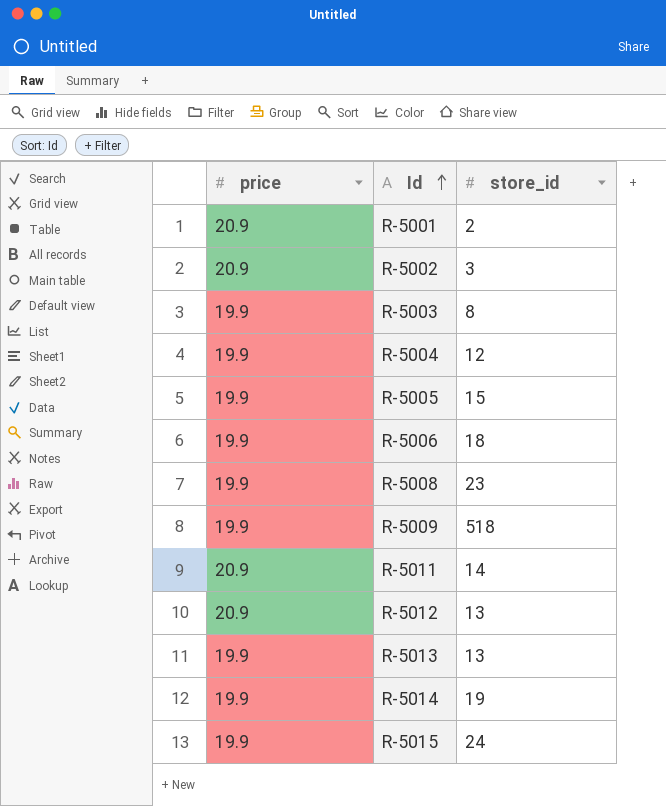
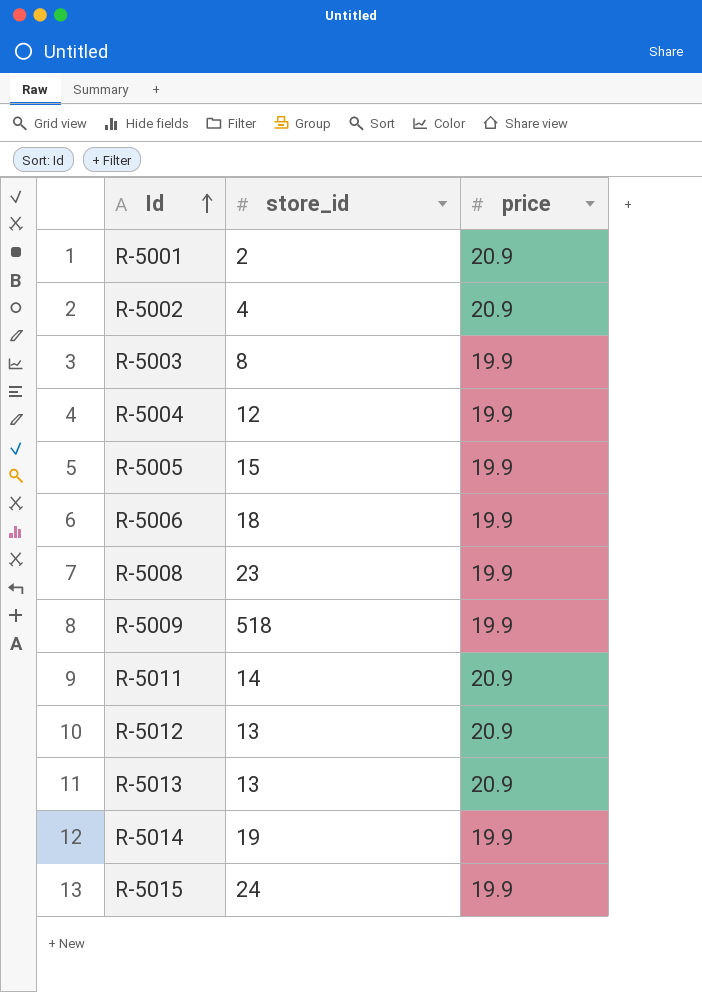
column price | position: 1 -> 3
R-5002 | store_id: 3 -> 4
R-5013 | price: 19.9 -> 20.9

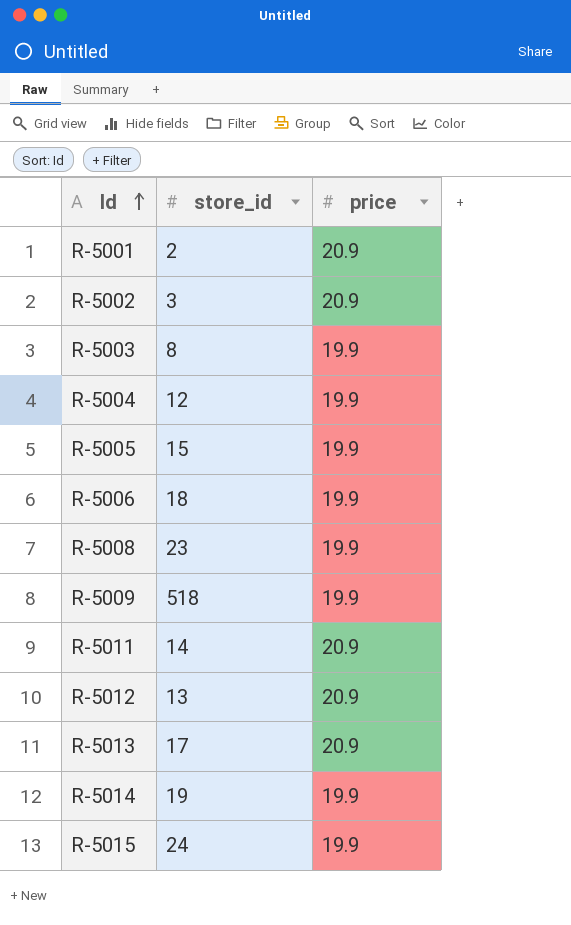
R-5002 | store_id: 4 -> 3
R-5013 | store_id: 13 -> 17

